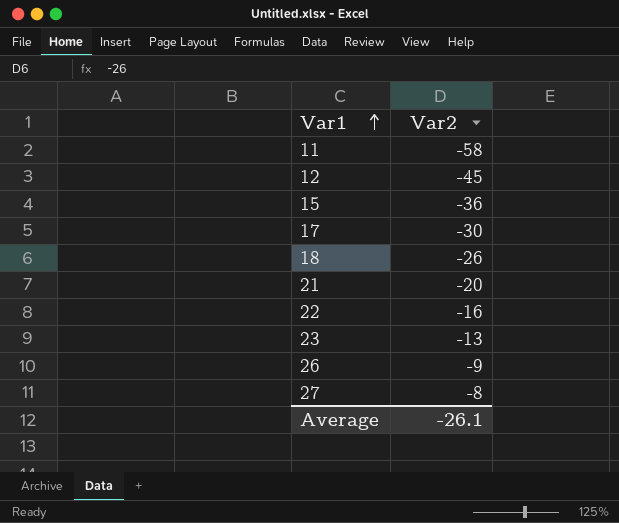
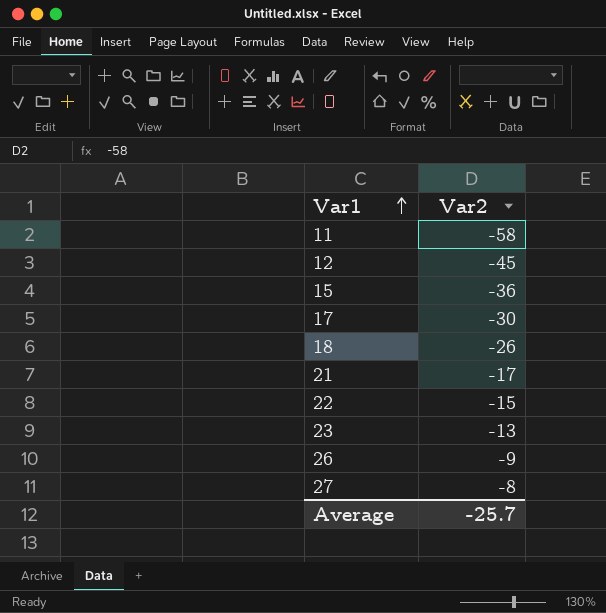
21 | Var2: -20 -> -17
22 | Var2: -16 -> -15
Average | Var2: -26.1 -> -25.7

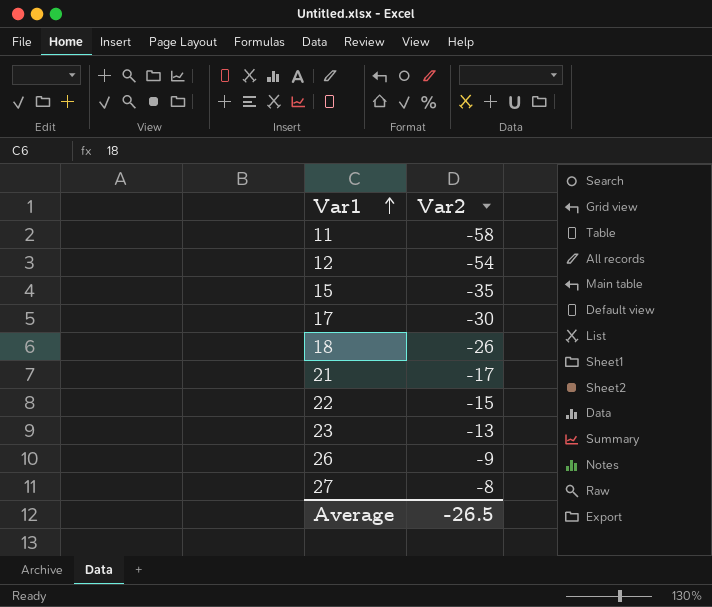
12 | Var2: -45 -> -54
15 | Var2: -36 -> -35
Average | Var2: -25.7 -> -26.5

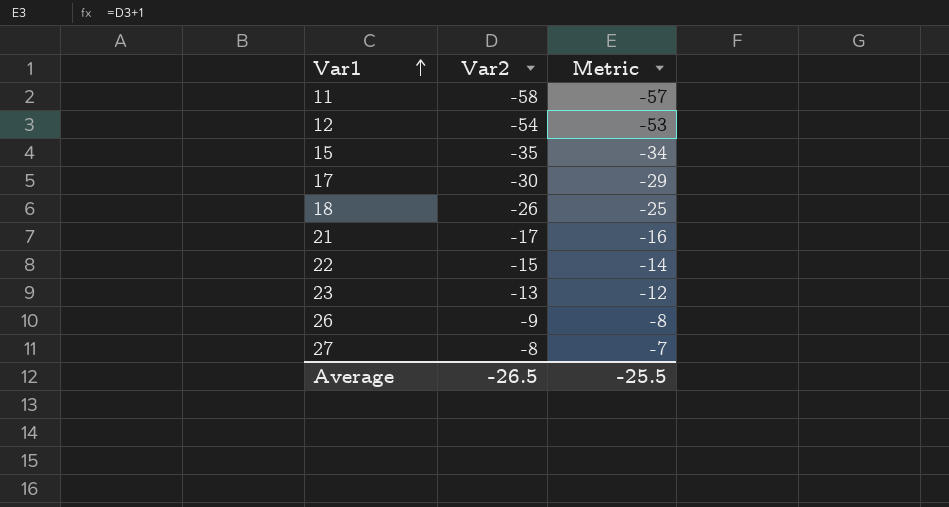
column Metric | formula: none -> [Var2] + 1

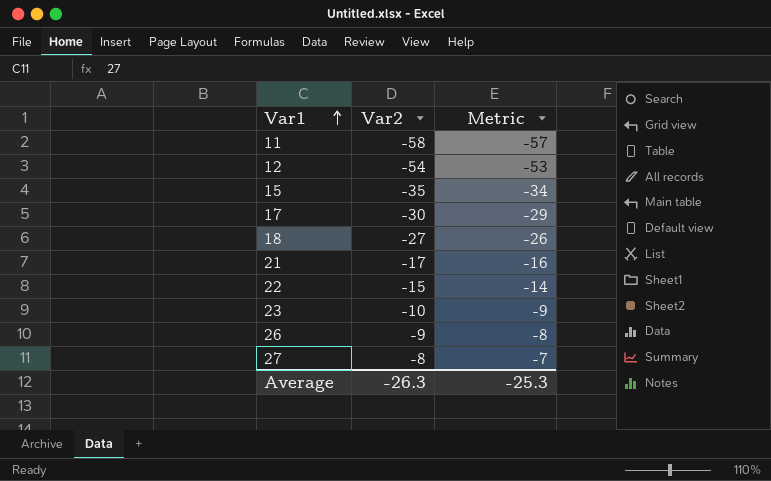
18 | Var2: -26 -> -27
18 | Metric: -25 -> -26
23 | Var2: -13 -> -10
23 | Metric: -12 -> -9
Average | Var2: -26.5 -> -26.3
Average | Metric: -25.5 -> -25.3

